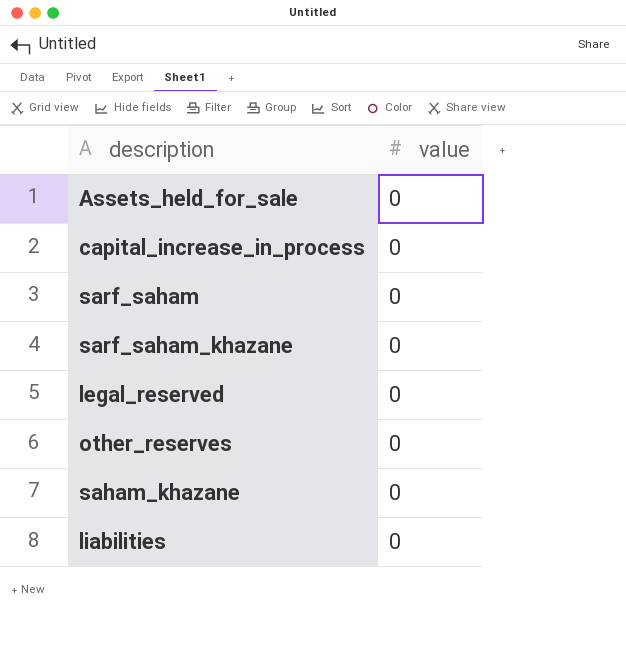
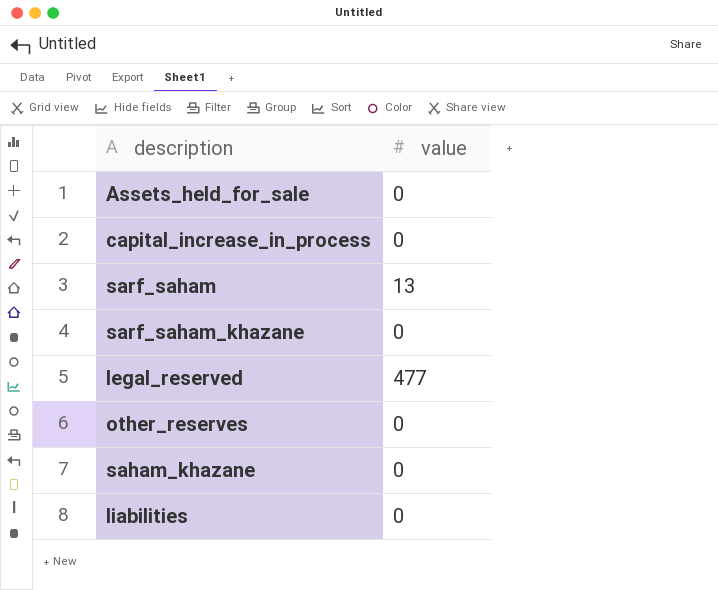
sarf_saham | value: 0 -> 13
legal_reserved | value: 0 -> 477

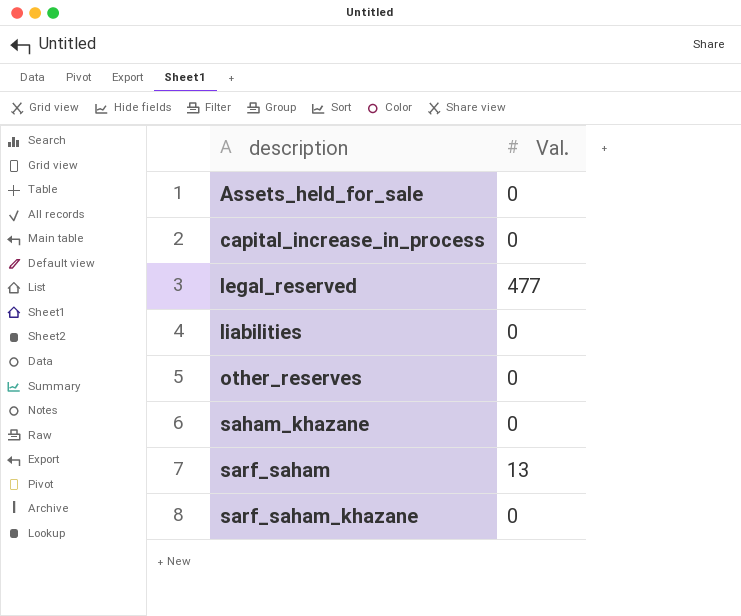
row order: none -> description ascending
column name: value -> Val.

